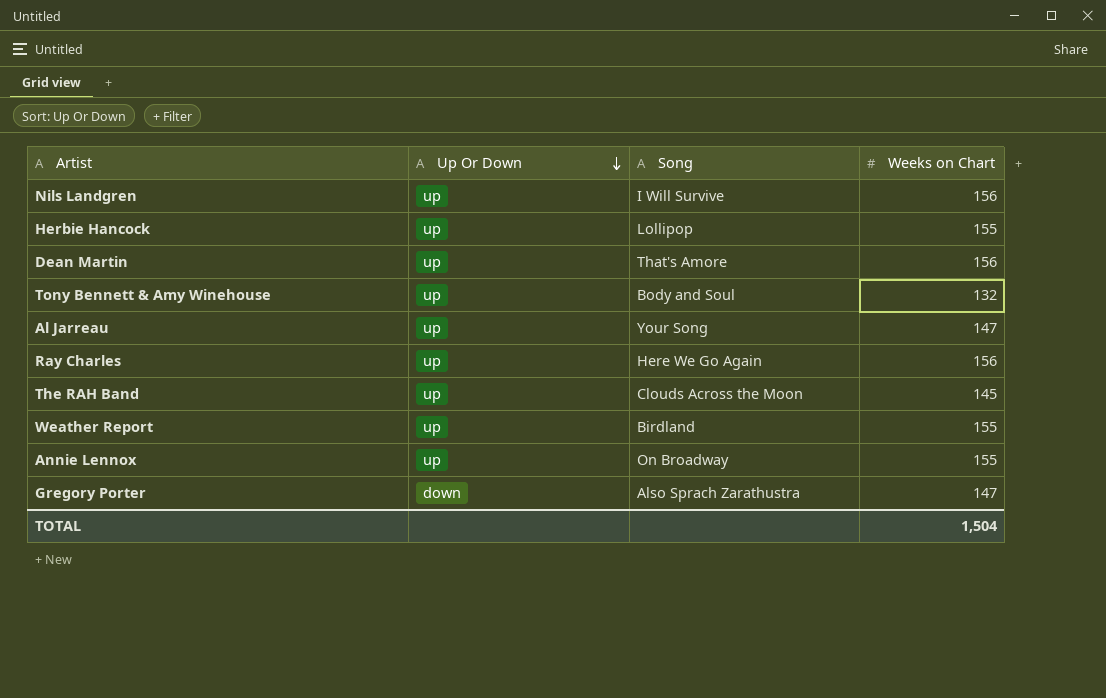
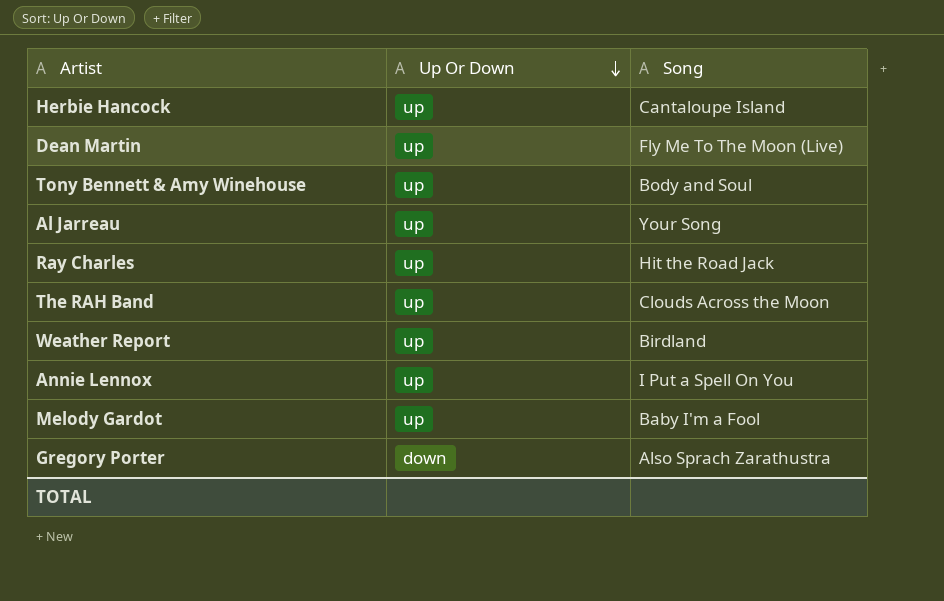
column Weeks on Chart | position: 4 -> none
row Nils Landgren: up | I Will Survive | 156 -> none
Herbie Hancock | Song: Lollipop -> Cantaloupe Island
Dean Martin | Song: That's Amore -> Fly Me To The Moon (Live)
Ray Charles | Song: Here We Go Again -> Hit the Road Jack
Annie Lennox | Song: On Broadway -> I Put a Spell On You
row Melody Gardot: none -> up | Baby I'm a Fool

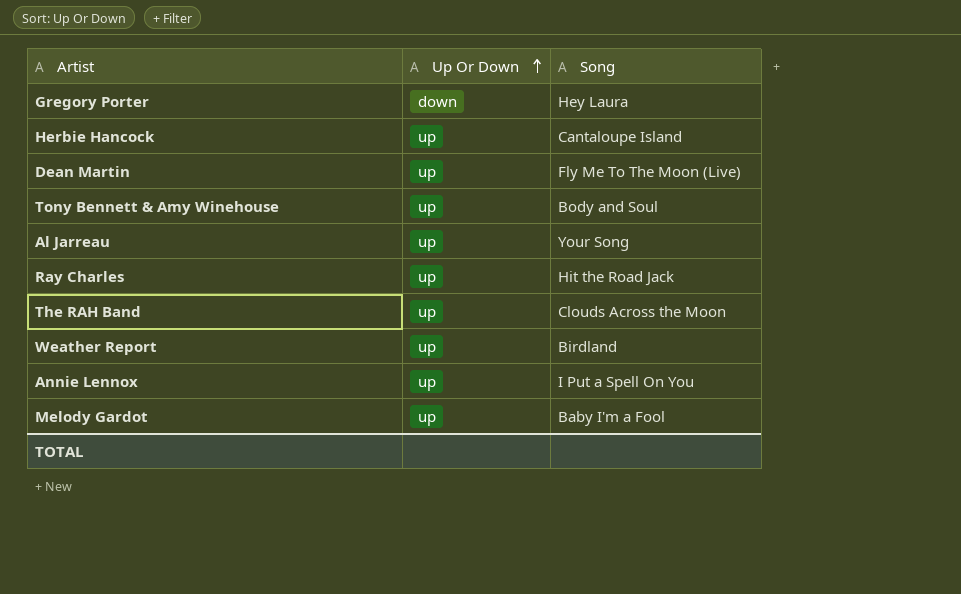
row order: Up Or Down descending -> Up Or Down ascending
Gregory Porter | Song: Also Sprach Zarathustra -> Hey Laura

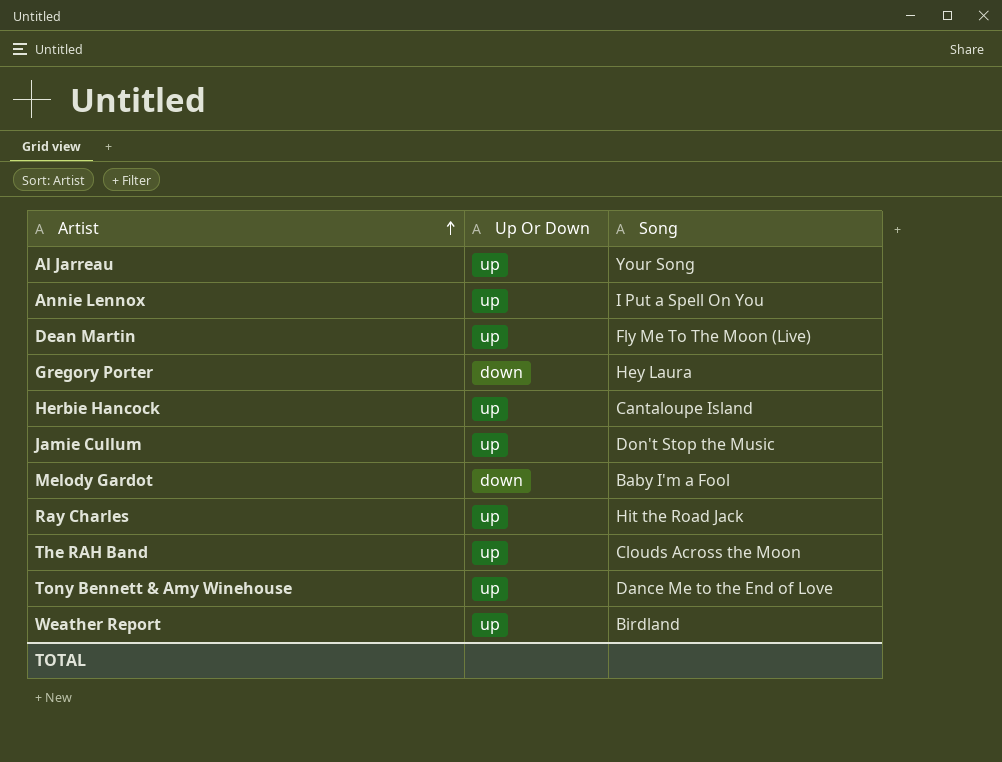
row order: Up Or Down ascending -> Artist ascending
row Jamie Cullum: none -> up | Don't Stop the Music
Melody Gardot | Up Or Down: up -> down
Tony Bennett & Amy Winehouse | Song: Body and Soul -> Dance Me to the End of Love

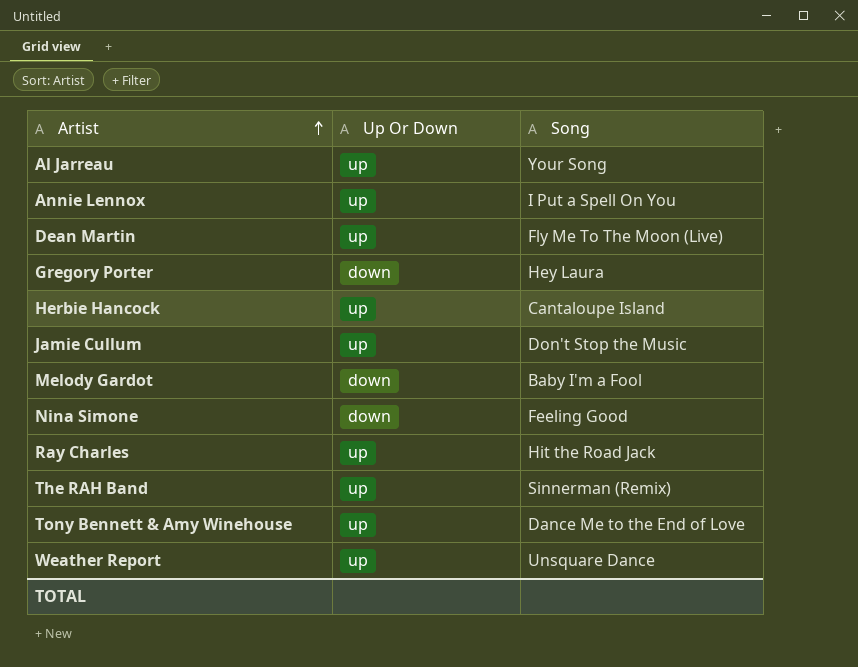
row Nina Simone: none -> down | Feeling Good
The RAH Band | Song: Clouds Across the Moon -> Sinnerman (Remix)
Weather Report | Song: Birdland -> Unsquare Dance

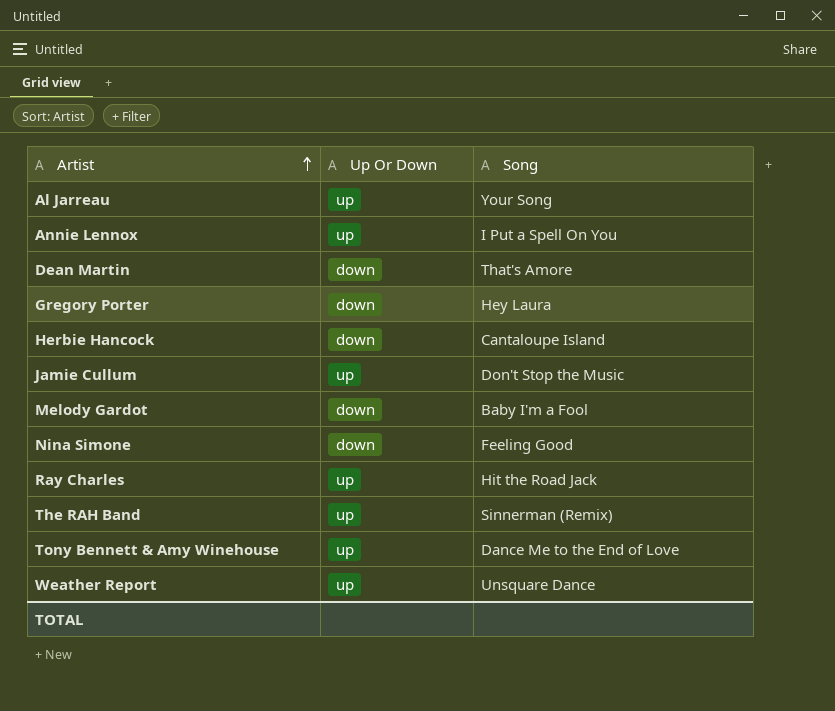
Dean Martin | Up Or Down: up -> down
Dean Martin | Song: Fly Me To The Moon (Live) -> That's Amore
Herbie Hancock | Up Or Down: up -> down

